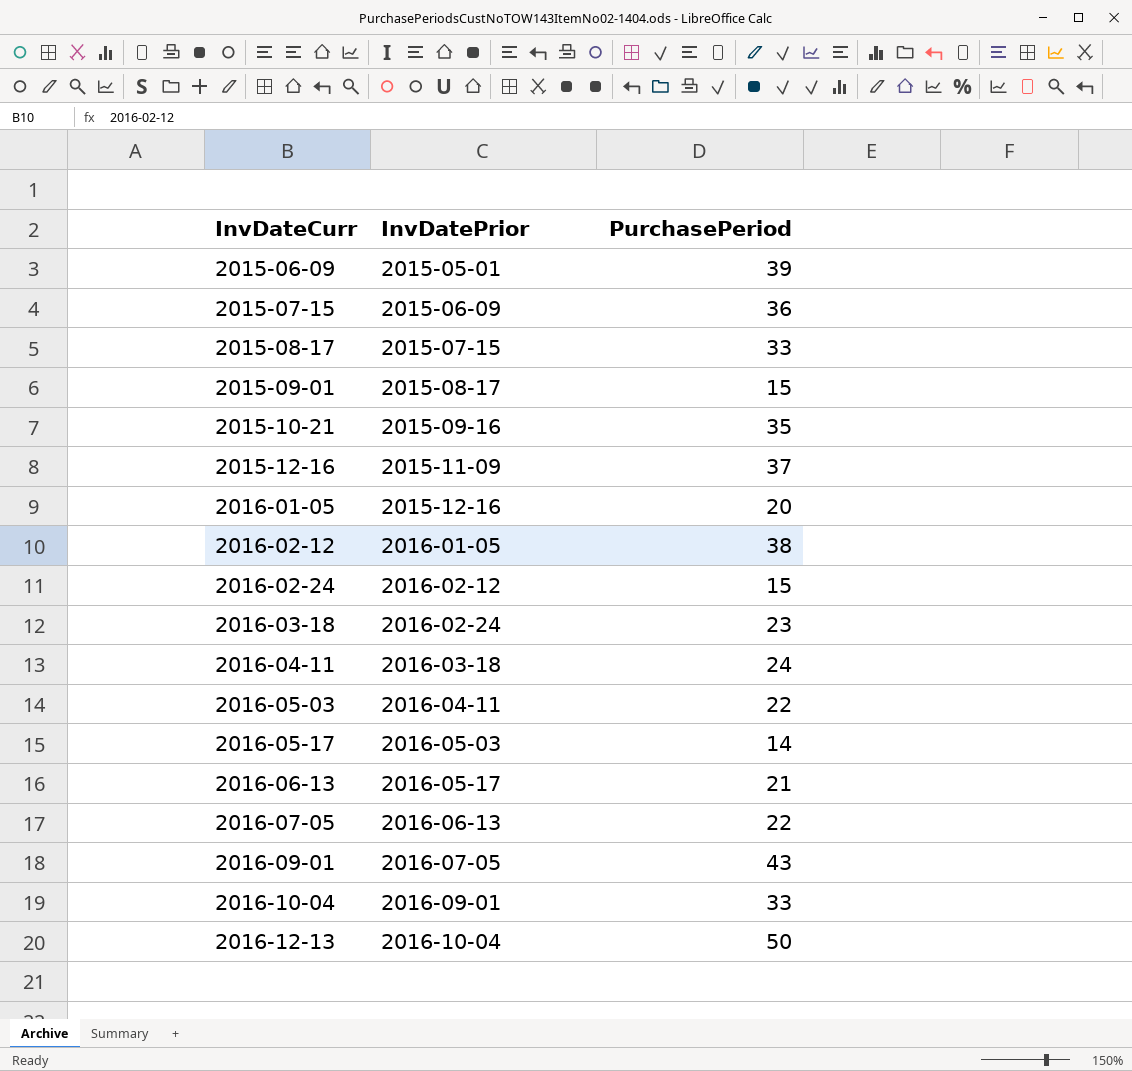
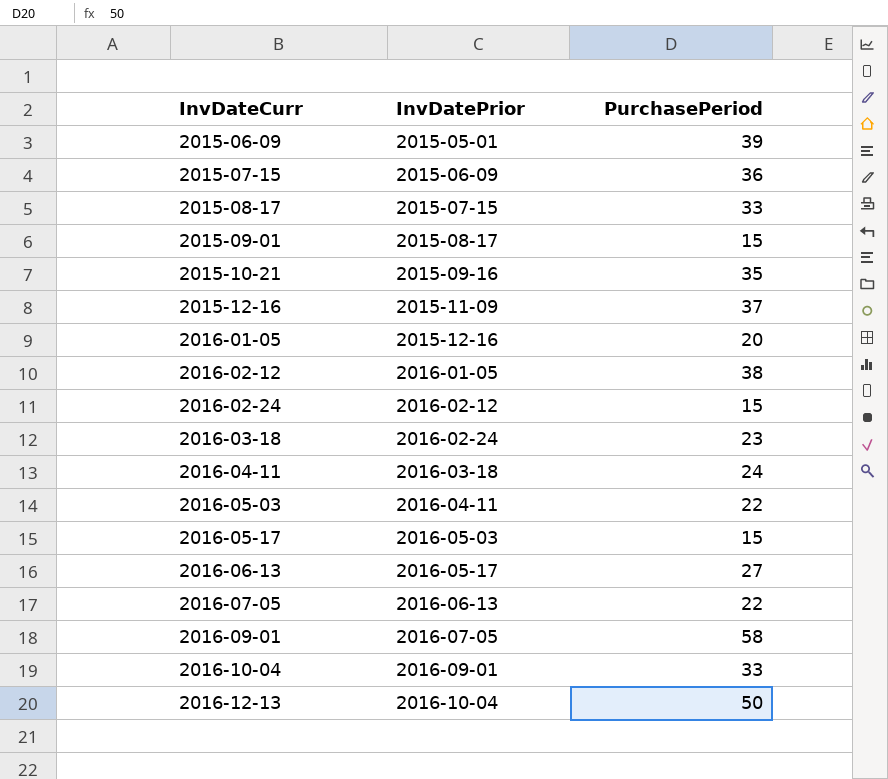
2016-05-17 | PurchasePeriod: 14 -> 15
2016-06-13 | PurchasePeriod: 21 -> 27
2016-09-01 | PurchasePeriod: 43 -> 58

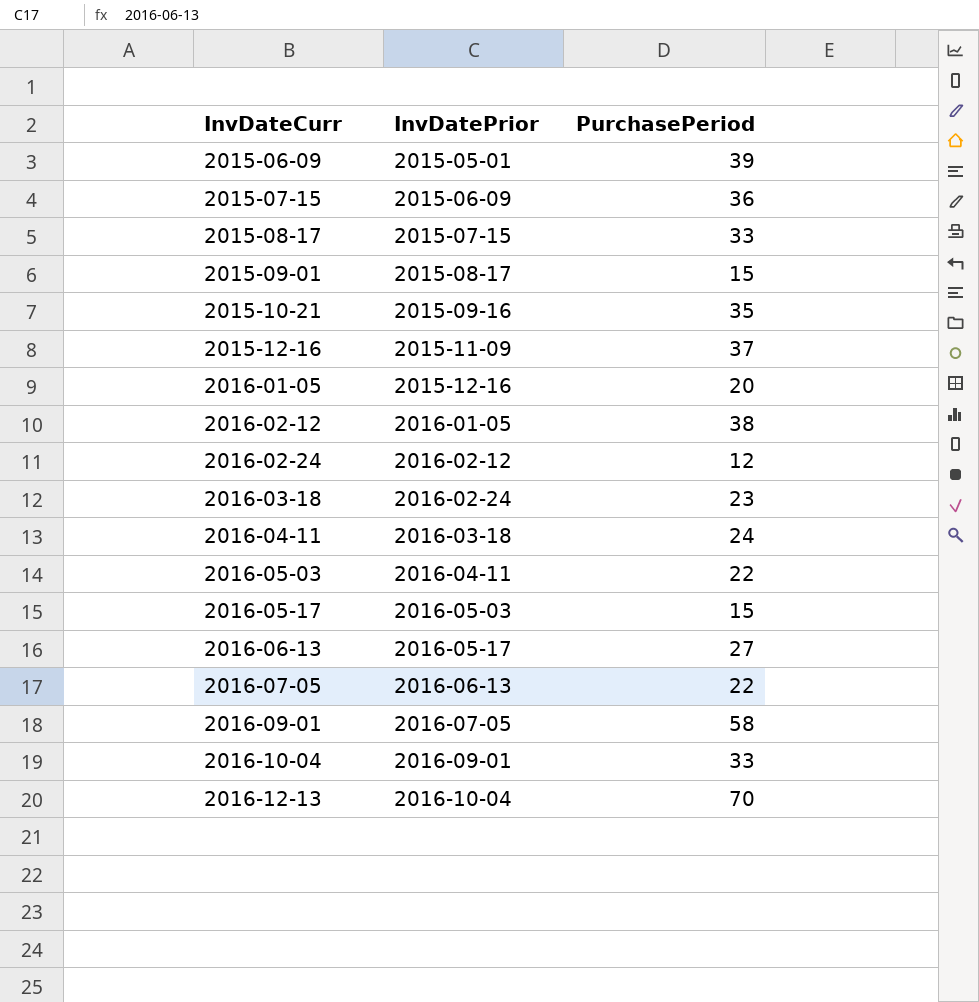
2016-02-24 | PurchasePeriod: 15 -> 12
2016-12-13 | PurchasePeriod: 50 -> 70

